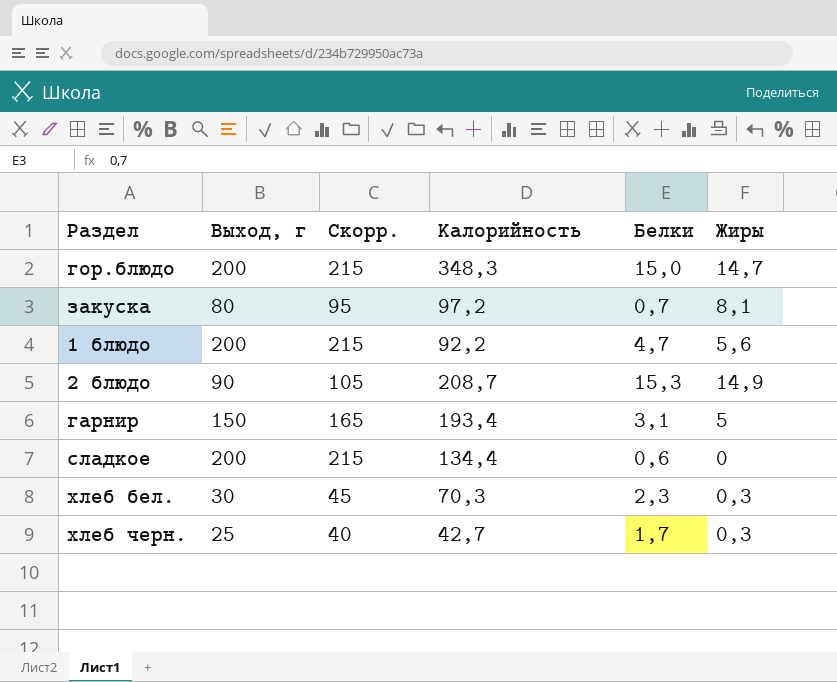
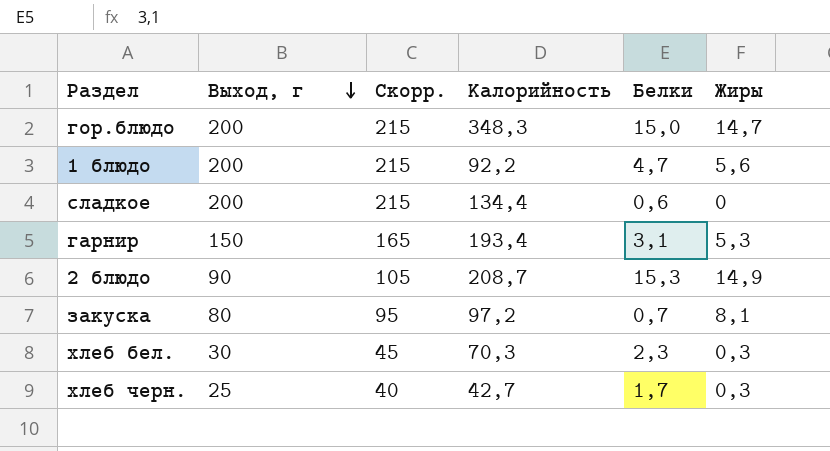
row order: none -> Выход, г descending
гарнир | Жиры: 5 -> 5,3

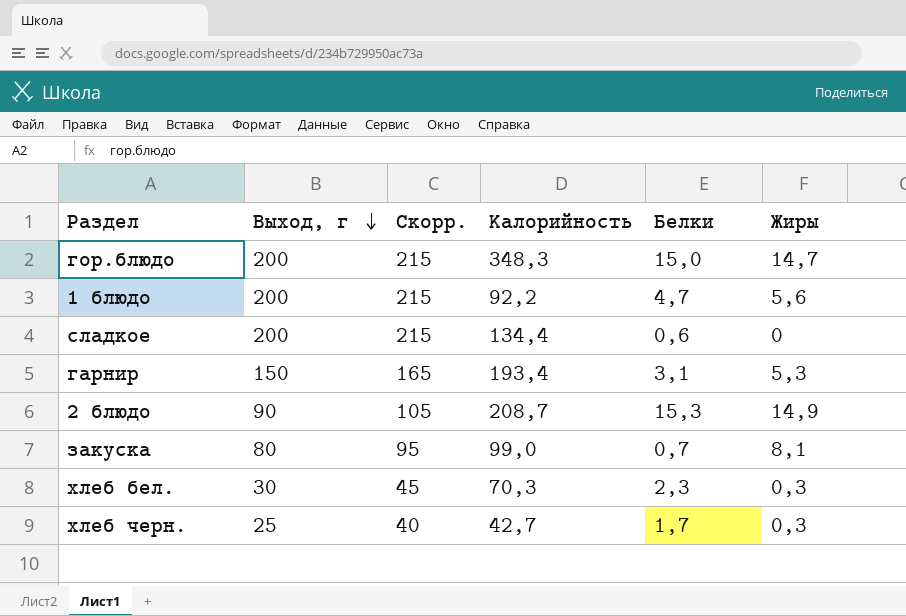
закуска | Калорийность: 97,2 -> 99,0

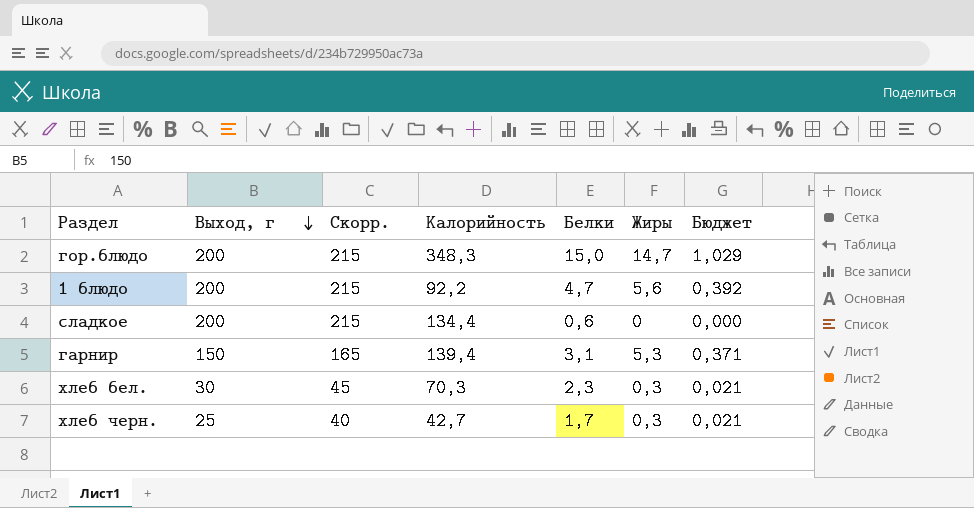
column Бюджет | formula: none -> [Жиры] * 0,07
row 2 блюдо: 90 | 105 | 208,7 | 15,3 | 14,9 -> none
row закуска: 80 | 95 | 99,0 | 0,7 | 8,1 -> none
гарнир | Калорийность: 193,4 -> 139,4

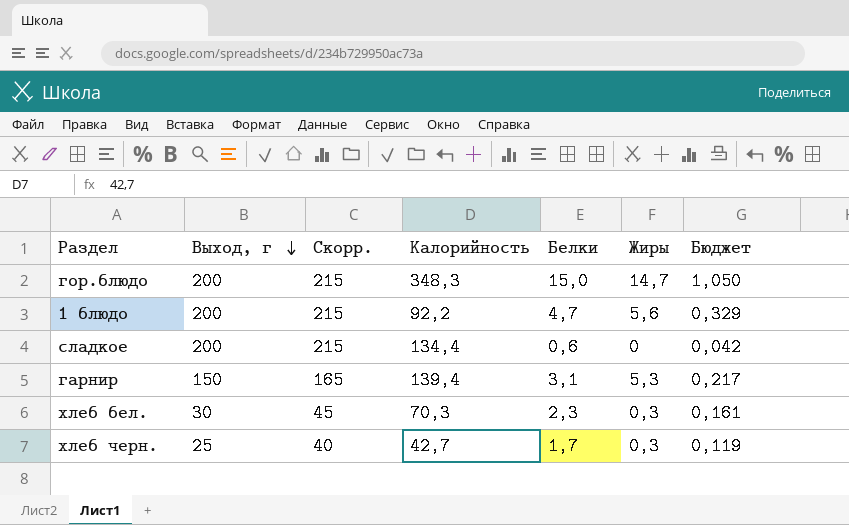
column Бюджет | formula: [Жиры] * 0,07 -> [Белки] * 0,07

